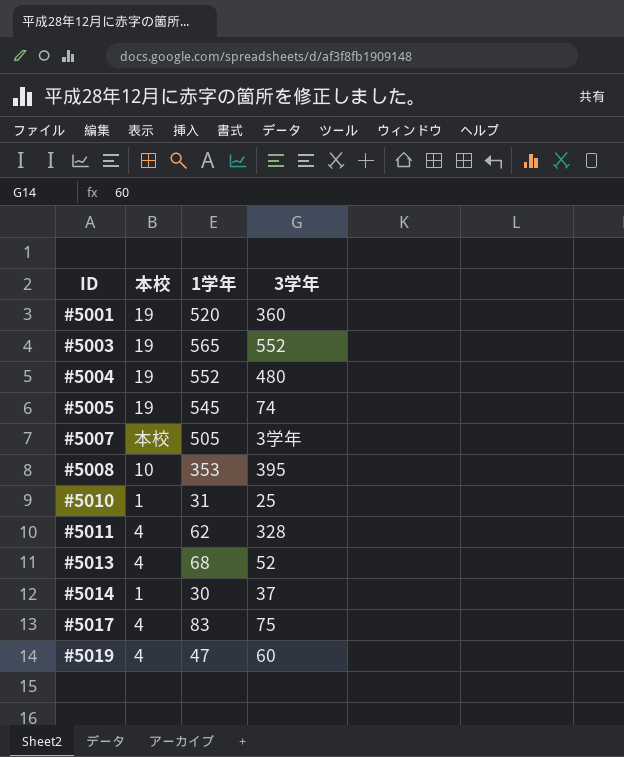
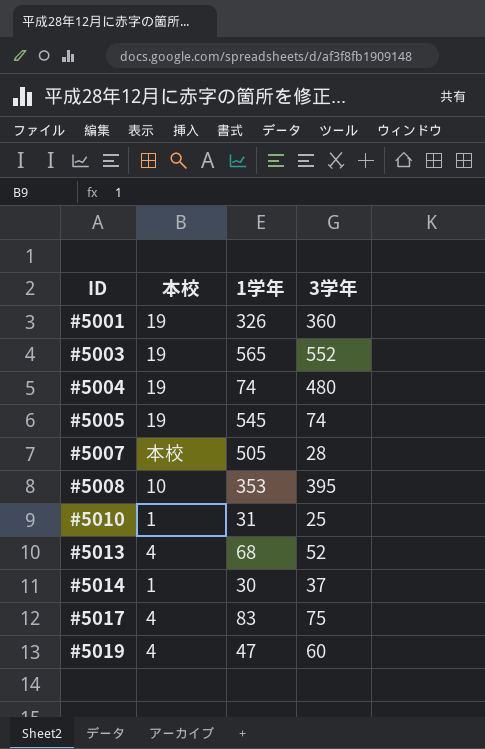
row #5011: 4 | 62 | 328 -> none
#5001 | 1学年: 520 -> 326
#5004 | 1学年: 552 -> 74
#5007 | 3学年: 3学年 -> 28

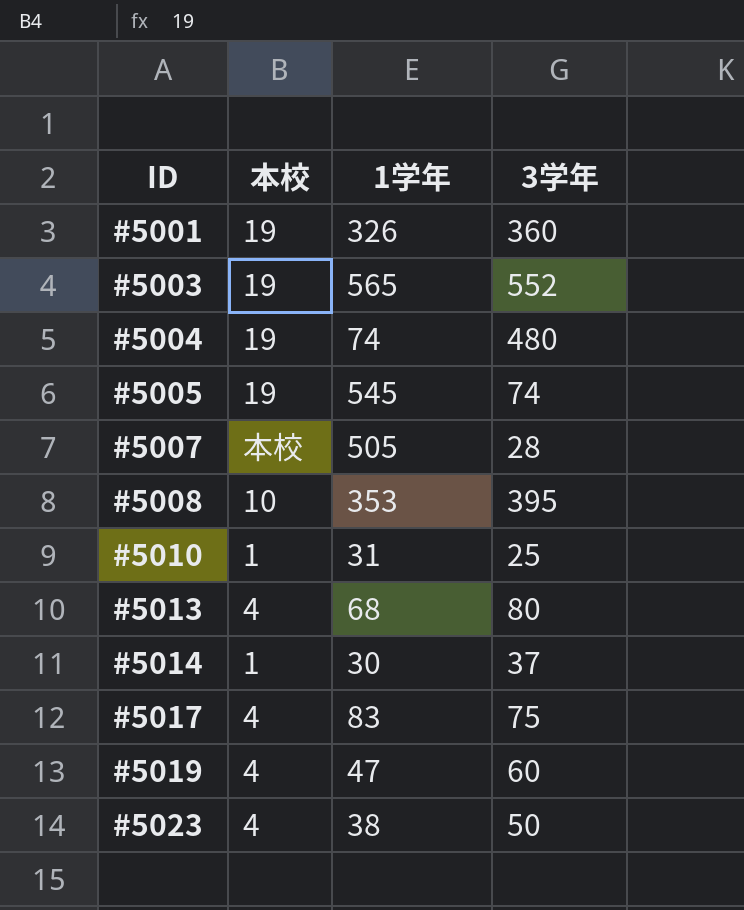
#5013 | 3学年: 52 -> 80
row #5023: none -> 4 | 38 | 50

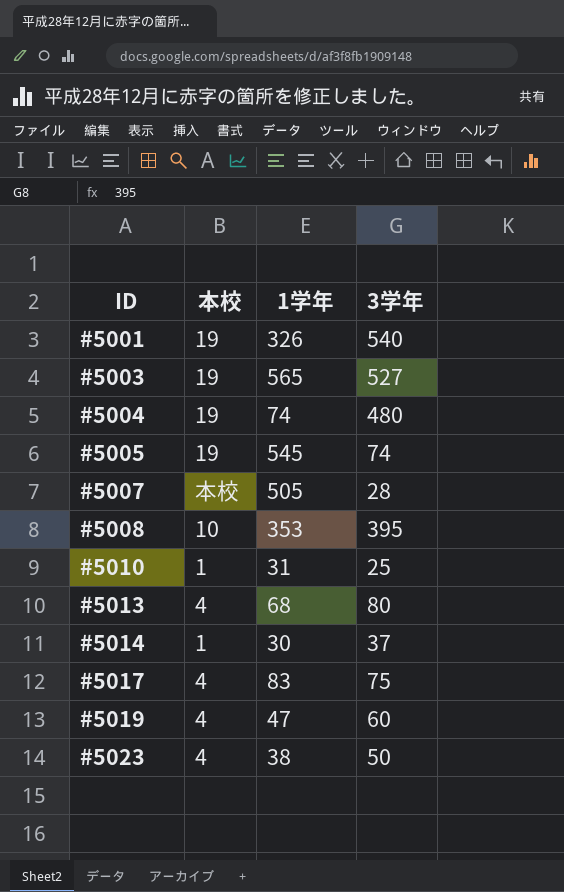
#5001 | 3学年: 360 -> 540
#5003 | 3学年: 552 -> 527

